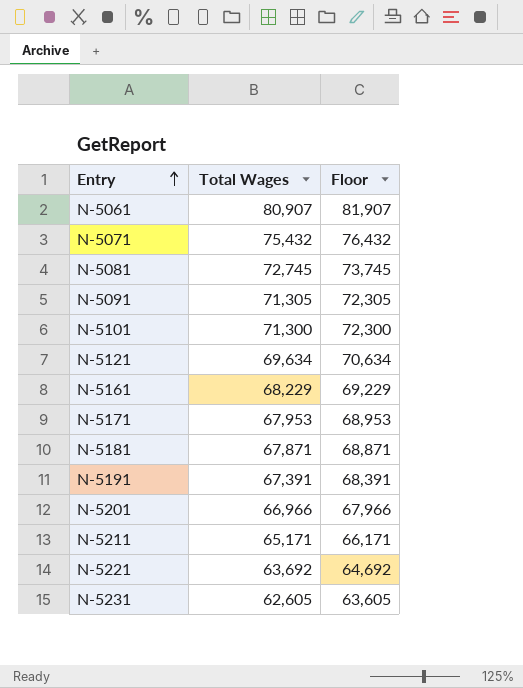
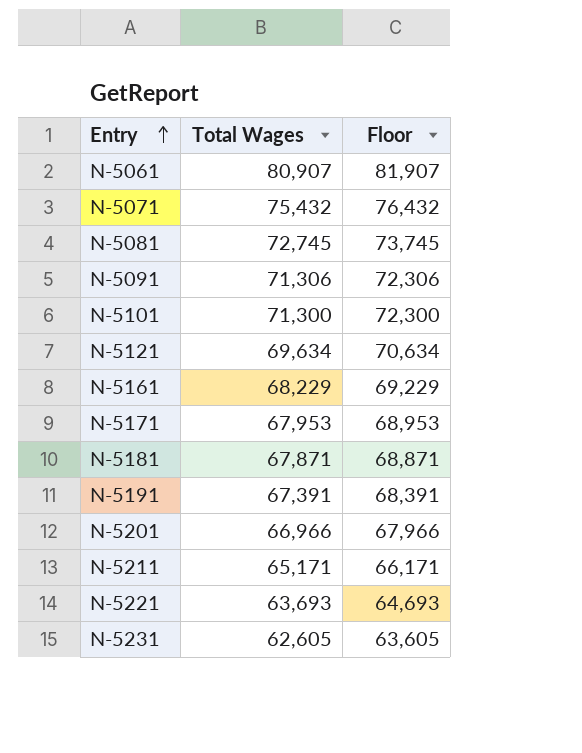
N-5091 | Total Wages: 71,305 -> 71,306
N-5091 | Floor: 72,305 -> 72,306
N-5221 | Total Wages: 63,692 -> 63,693
N-5221 | Floor: 64,692 -> 64,693

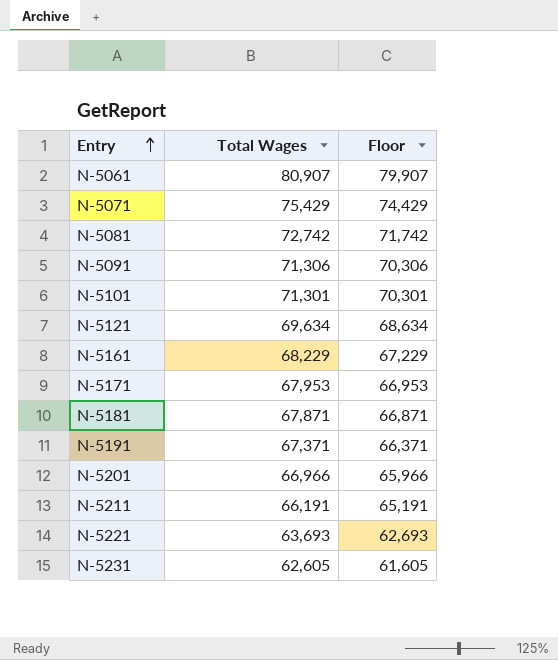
column Floor | formula: [Total Wages] + 1000 -> [Total Wages] - 1000
N-5071 | Total Wages: 75,432 -> 75,429
N-5081 | Total Wages: 72,745 -> 72,742
N-5101 | Total Wages: 71,300 -> 71,301
N-5191 | Total Wages: 67,391 -> 67,371
N-5211 | Total Wages: 65,171 -> 66,191

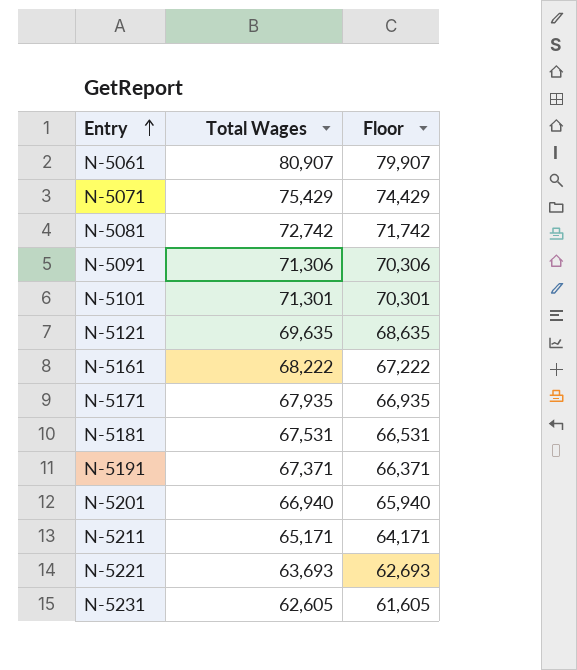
N-5121 | Total Wages: 69,634 -> 69,635
N-5121 | Floor: 68,634 -> 68,635
N-5161 | Total Wages: 68,229 -> 68,222
N-5161 | Floor: 67,229 -> 67,222
N-5171 | Total Wages: 67,953 -> 67,935
N-5171 | Floor: 66,953 -> 66,935
N-5181 | Total Wages: 67,871 -> 67,531
N-5181 | Floor: 66,871 -> 66,531
N-5201 | Total Wages: 66,966 -> 66,940
N-5201 | Floor: 65,966 -> 65,940
N-5211 | Total Wages: 66,191 -> 65,171
N-5211 | Floor: 65,191 -> 64,171

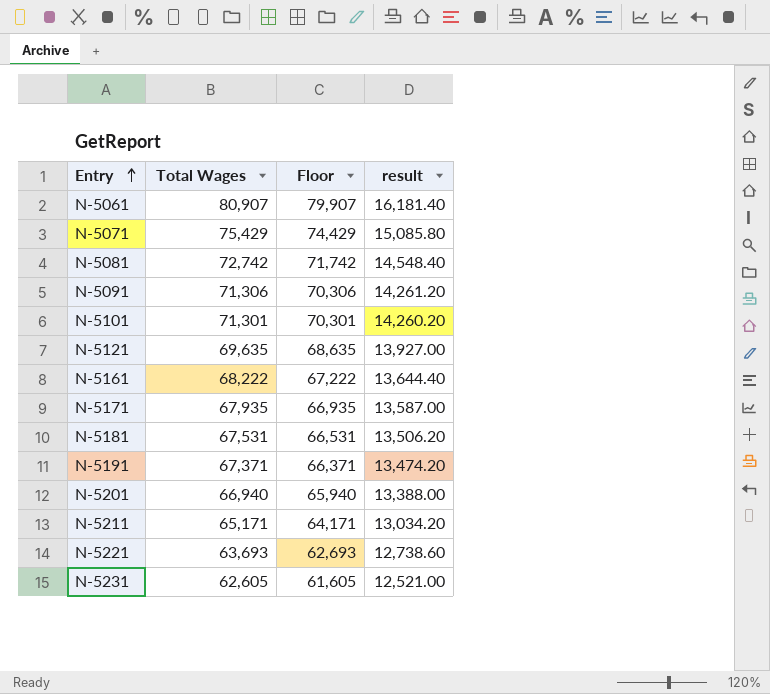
column result | formula: none -> [Total Wages] * 0.2

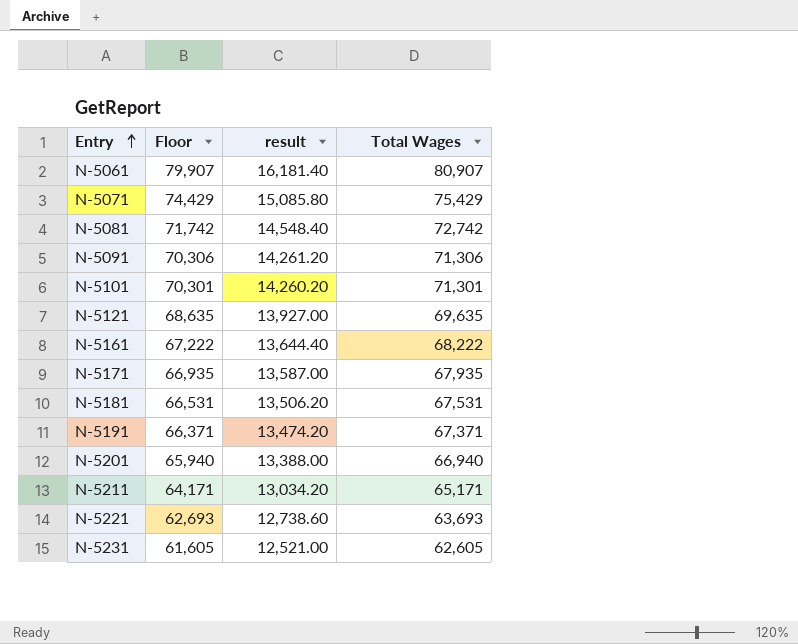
column Total Wages | position: 2 -> 4

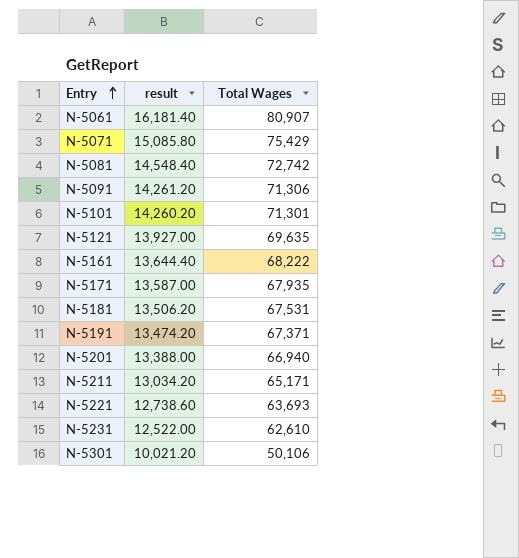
column Floor | formula: [Total Wages] - 1000 -> none
N-5231 | result: 12,521.00 -> 12,522.00
N-5231 | Total Wages: 62,605 -> 62,610
row N-5301: none -> 10,021.20 | 50,106

